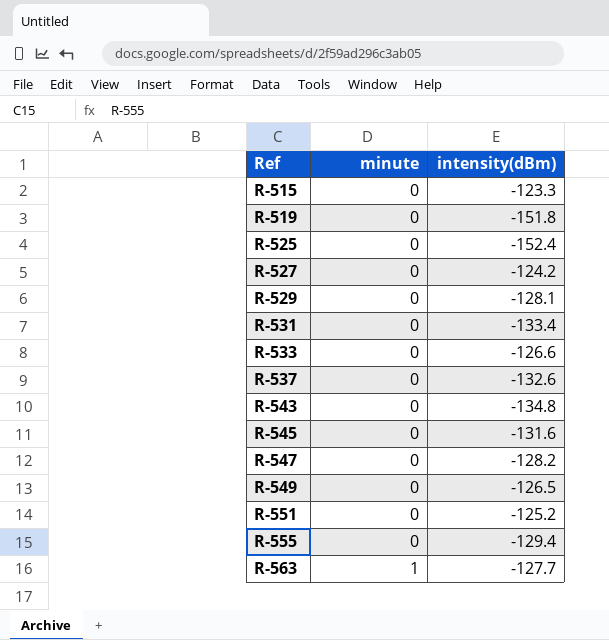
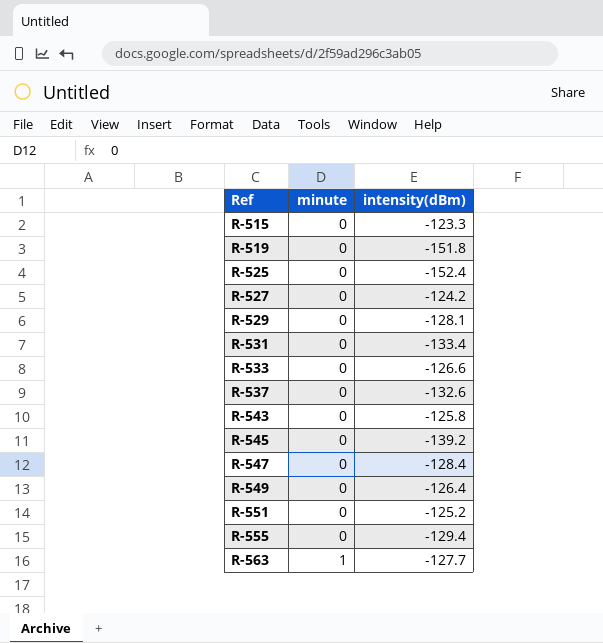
R-543 | intensity(dBm): -134.8 -> -125.8
R-545 | intensity(dBm): -131.6 -> -139.2
R-547 | intensity(dBm): -128.2 -> -128.4
R-549 | intensity(dBm): -126.5 -> -126.4

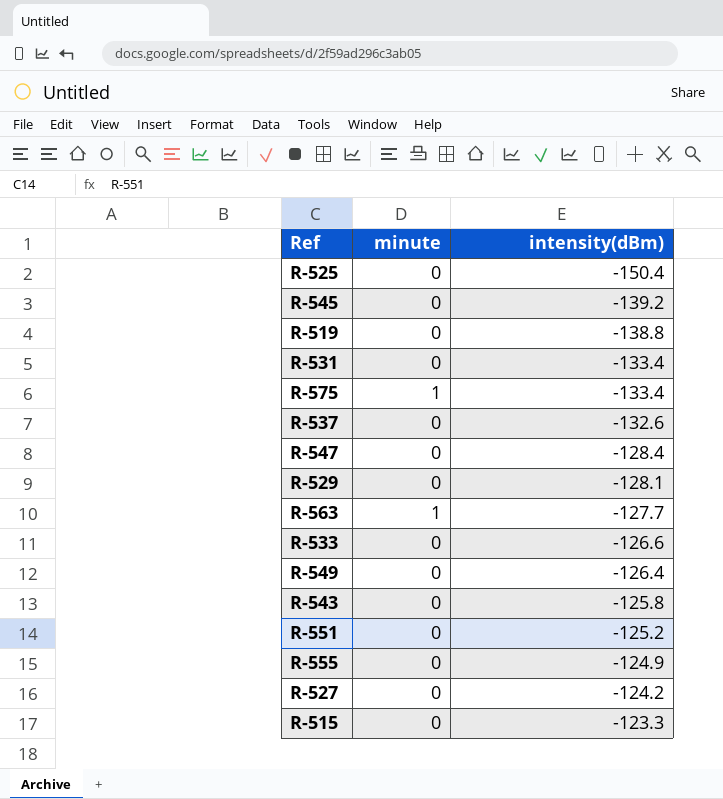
row order: Ref ascending -> intensity(dBm) ascending
R-525 | intensity(dBm): -152.4 -> -150.4
R-519 | intensity(dBm): -151.8 -> -138.8
row R-575: none -> 1 | -133.4
R-555 | intensity(dBm): -129.4 -> -124.9

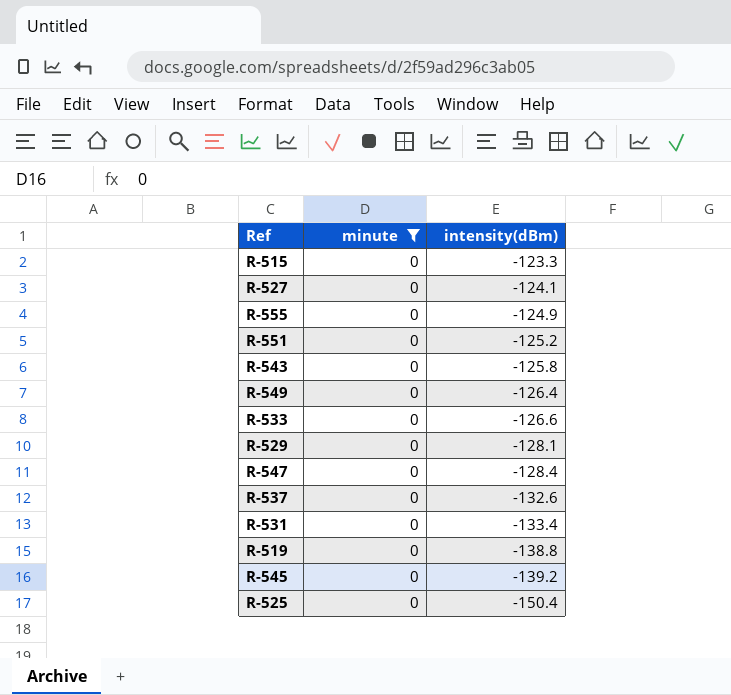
filter: none -> minute = 0
row order: intensity(dBm) ascending -> intensity(dBm) descending
R-527 | intensity(dBm): -124.2 -> -124.1

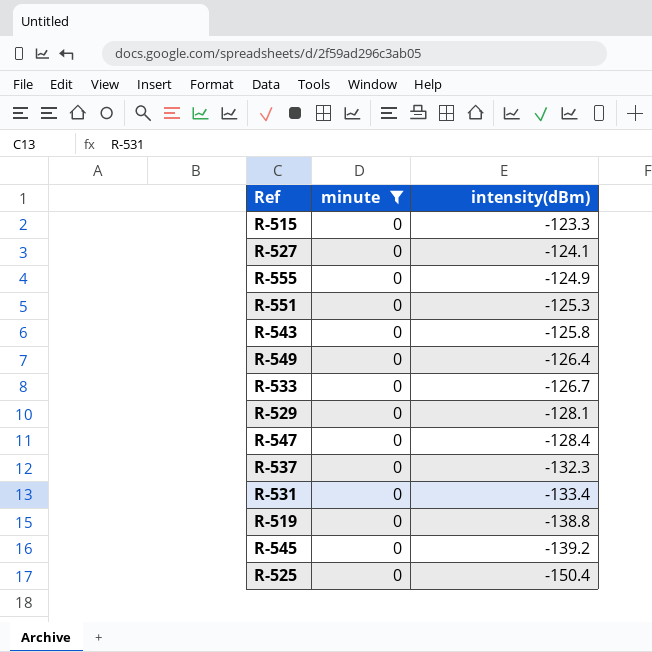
R-551 | intensity(dBm): -125.2 -> -125.3
R-533 | intensity(dBm): -126.6 -> -126.7
R-537 | intensity(dBm): -132.6 -> -132.3

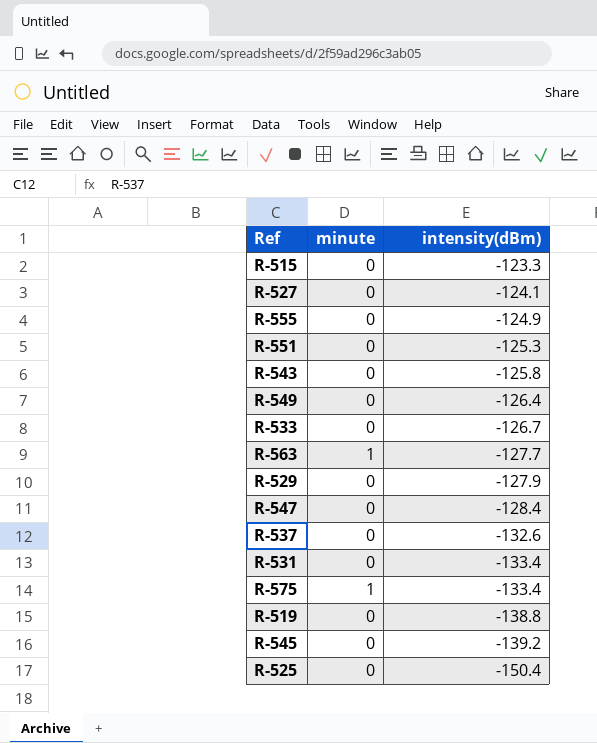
filter: minute = 0 -> none
R-529 | intensity(dBm): -128.1 -> -127.9
R-537 | intensity(dBm): -132.3 -> -132.6

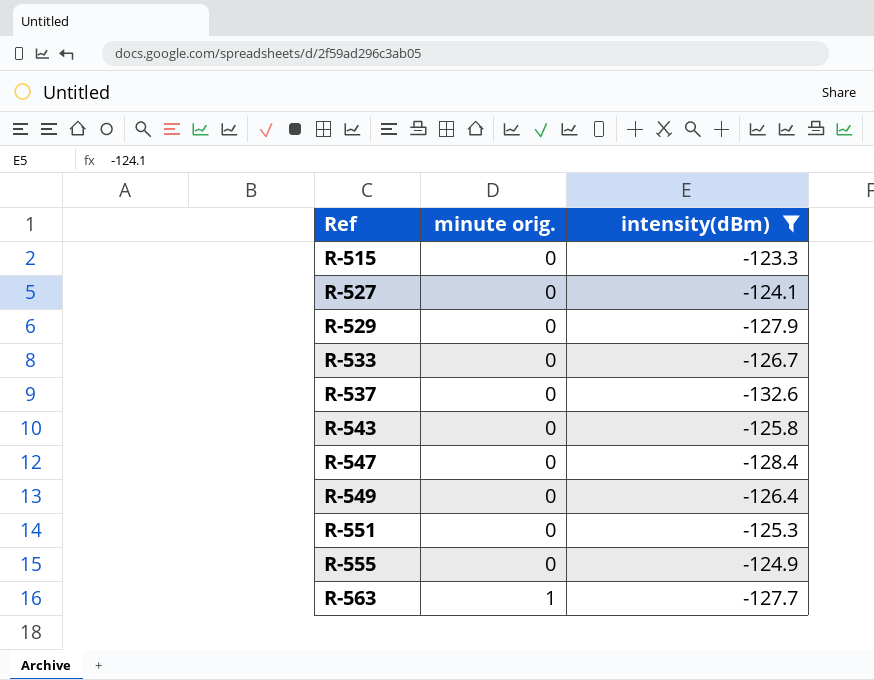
filter: none -> intensity(dBm) >= -132.6
row order: intensity(dBm) descending -> Ref ascending
column name: minute -> minute orig.

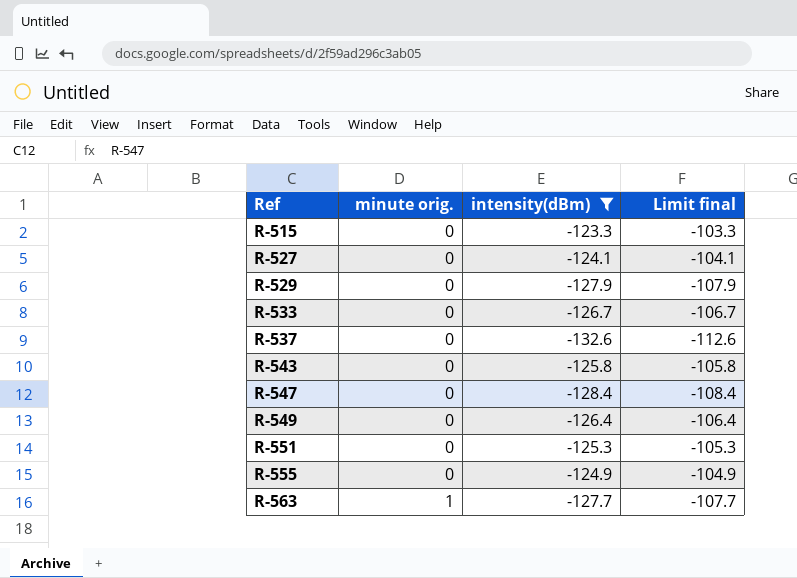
column Limit final | formula: none -> [intensity(dBm)] + 20

